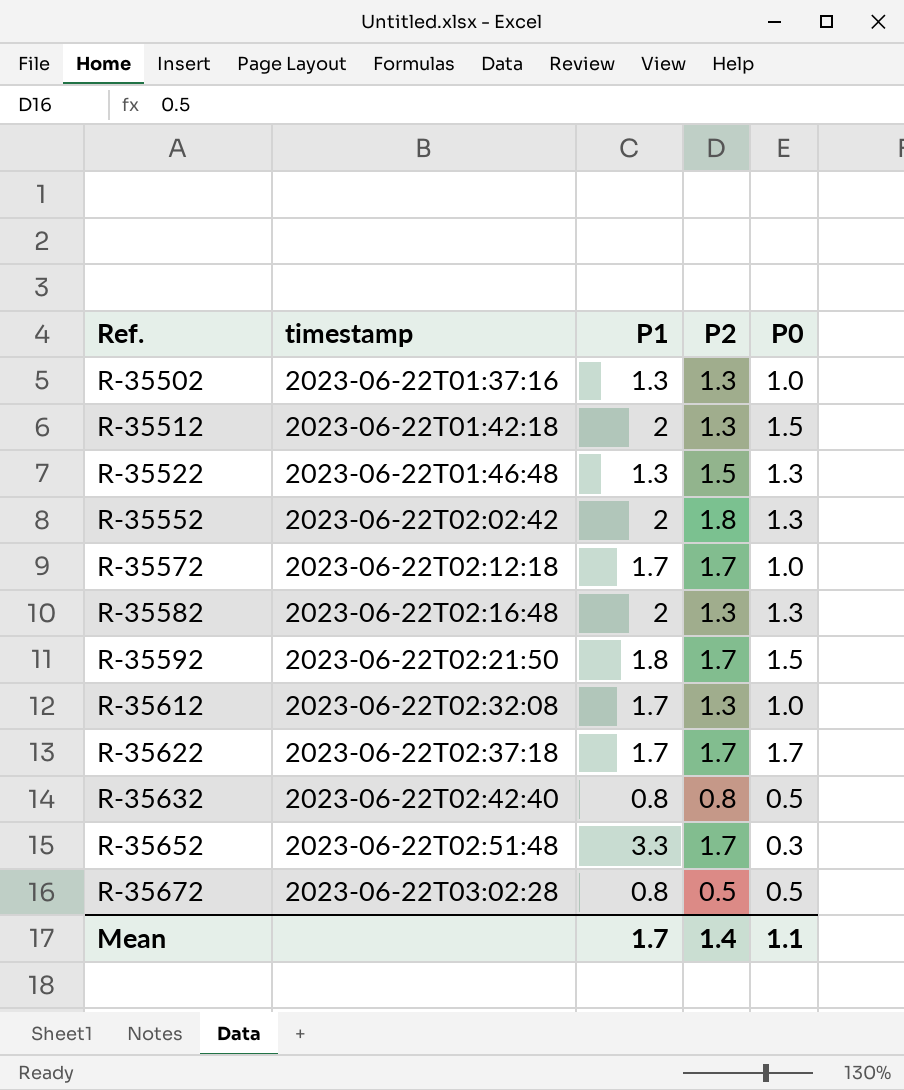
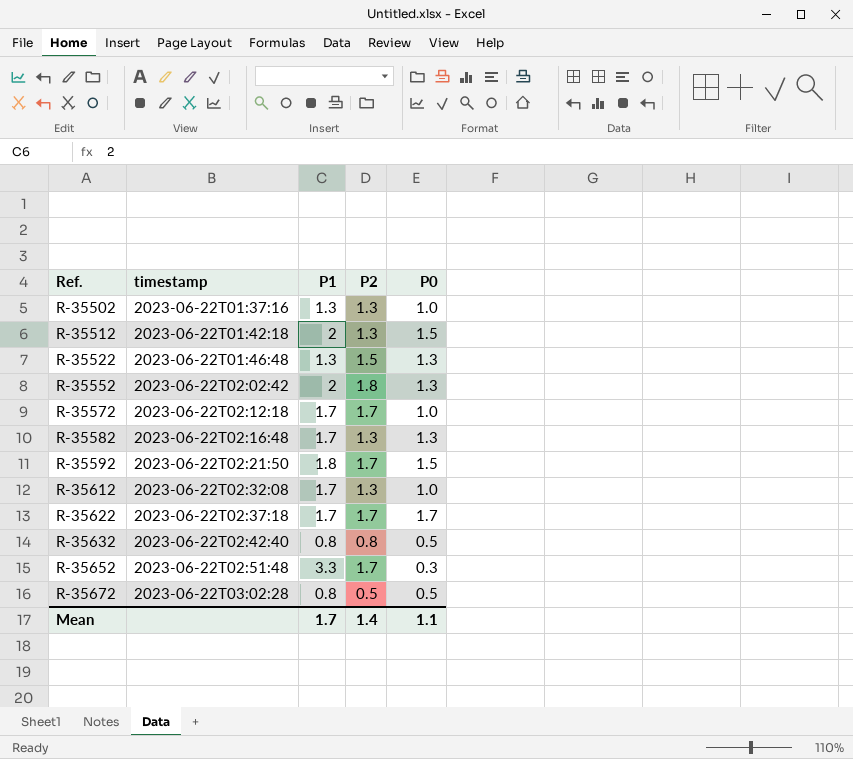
R-35582 | P1: 2 -> 1.7

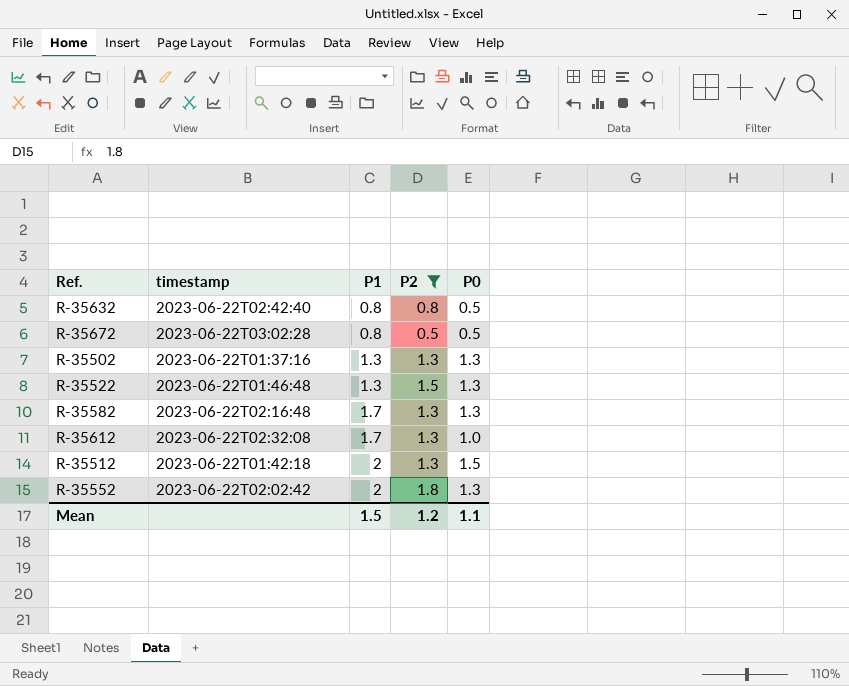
filter: none -> P2 != 1.7
row order: Ref. ascending -> P1 ascending
R-35502 | P0: 1.0 -> 1.3
Mean | P1: 1.7 -> 1.5
Mean | P2: 1.4 -> 1.2

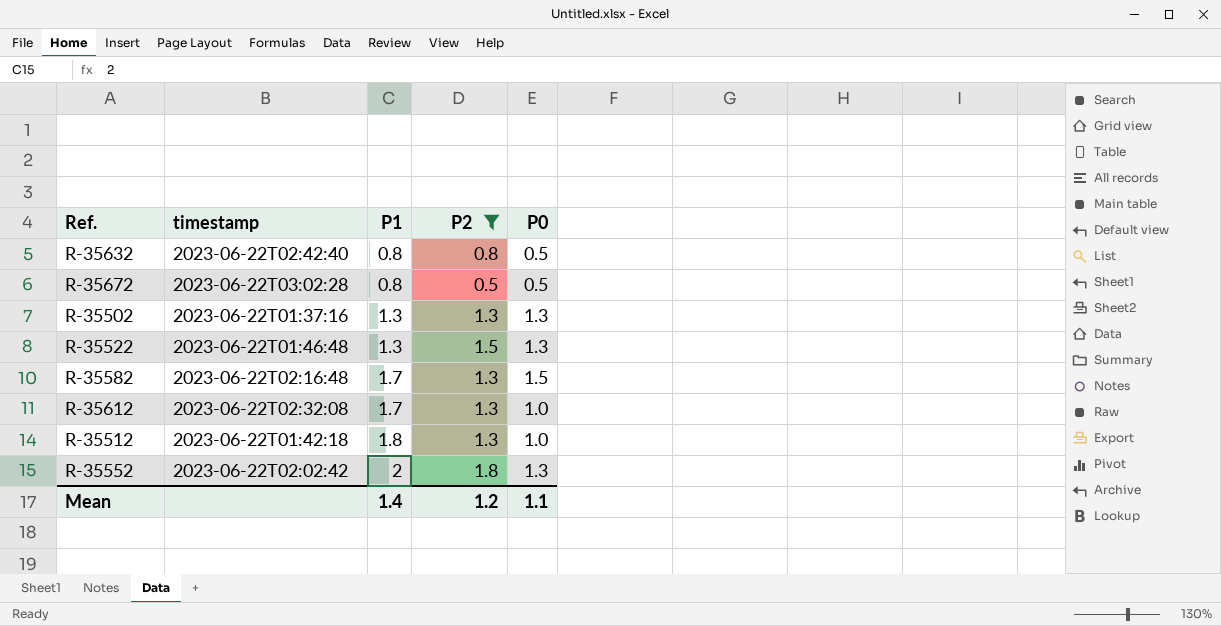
R-35582 | P0: 1.3 -> 1.5
R-35512 | P1: 2 -> 1.8
R-35512 | P0: 1.5 -> 1.0
Mean | P1: 1.5 -> 1.4

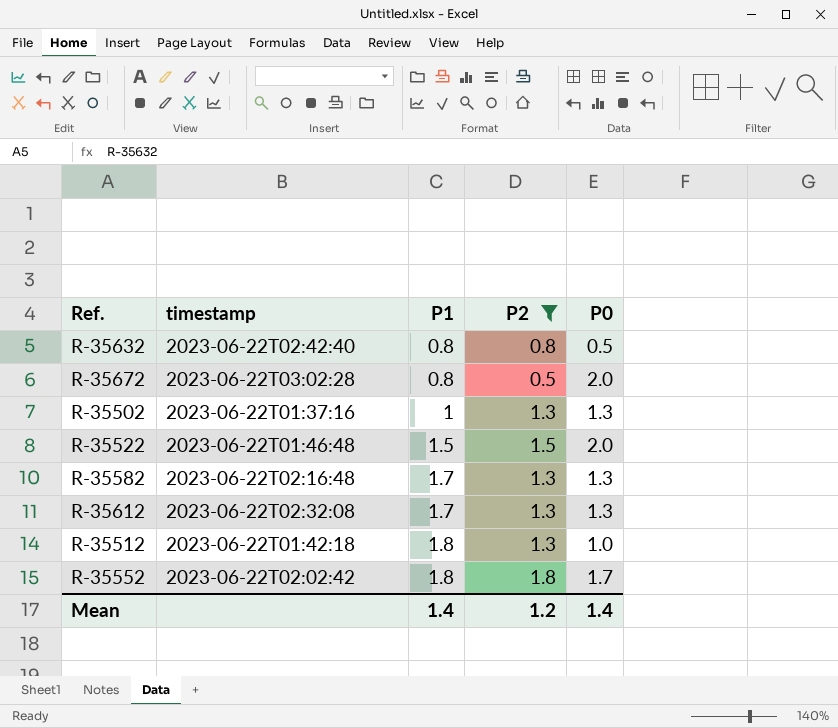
R-35672 | P0: 0.5 -> 2.0
R-35502 | P1: 1.3 -> 1
R-35522 | P1: 1.3 -> 1.5
R-35522 | P0: 1.3 -> 2.0
R-35582 | P0: 1.5 -> 1.3
R-35612 | P0: 1.0 -> 1.3
R-35552 | P1: 2 -> 1.8
R-35552 | P0: 1.3 -> 1.7
Mean | P0: 1.1 -> 1.4

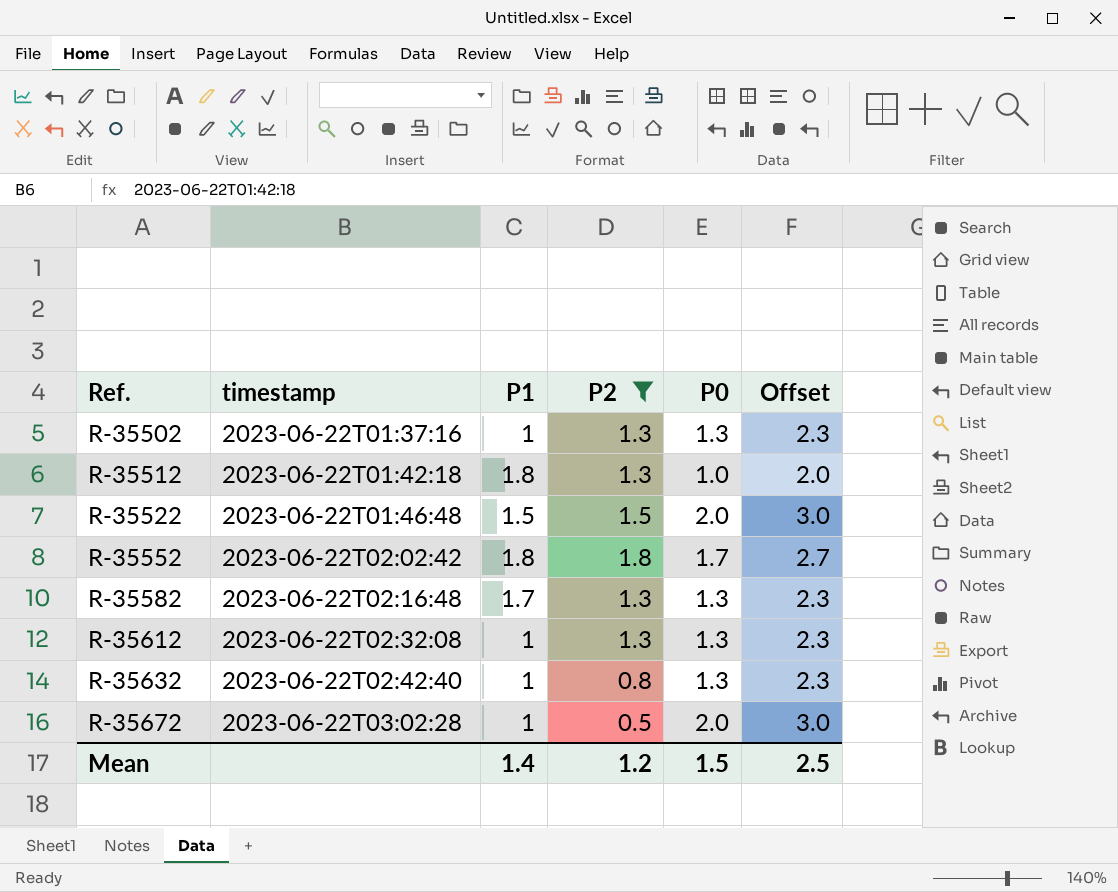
row order: P1 ascending -> Ref. ascending
column Offset | formula: none -> [P0] + 1
R-35612 | P1: 1.7 -> 1
R-35632 | P1: 0.8 -> 1
R-35632 | P0: 0.5 -> 1.3
R-35672 | P1: 0.8 -> 1
Mean | P0: 1.4 -> 1.5

